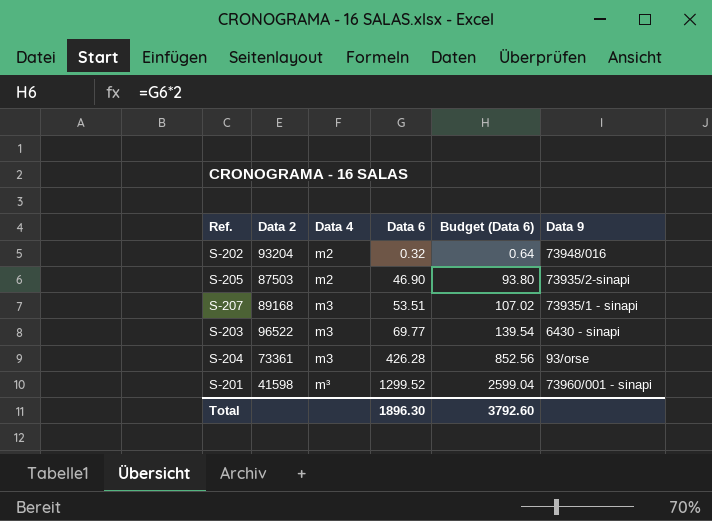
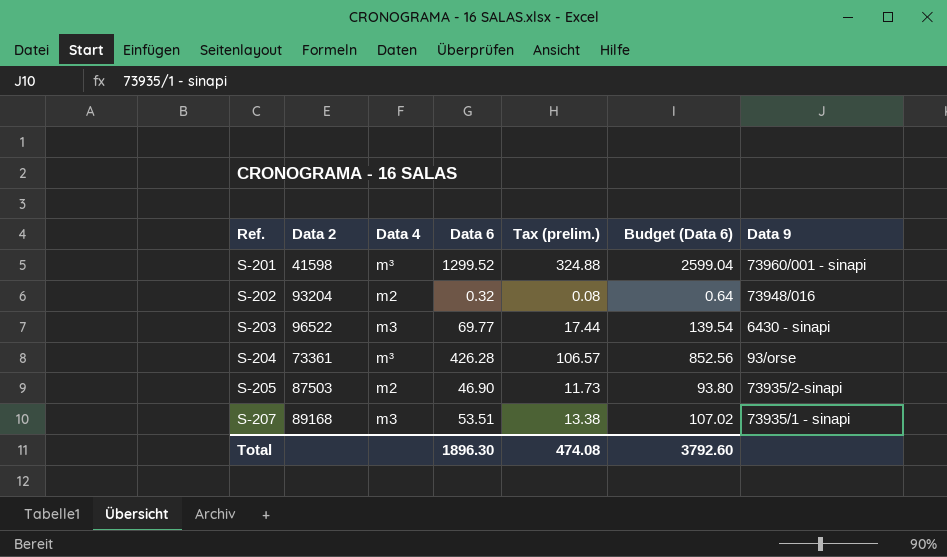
row order: Data 4 ascending -> Ref. ascending
column Tax (prelim.) | formula: none -> [Data 6] * 0.25
S-204 | Data 4: m3 -> m³

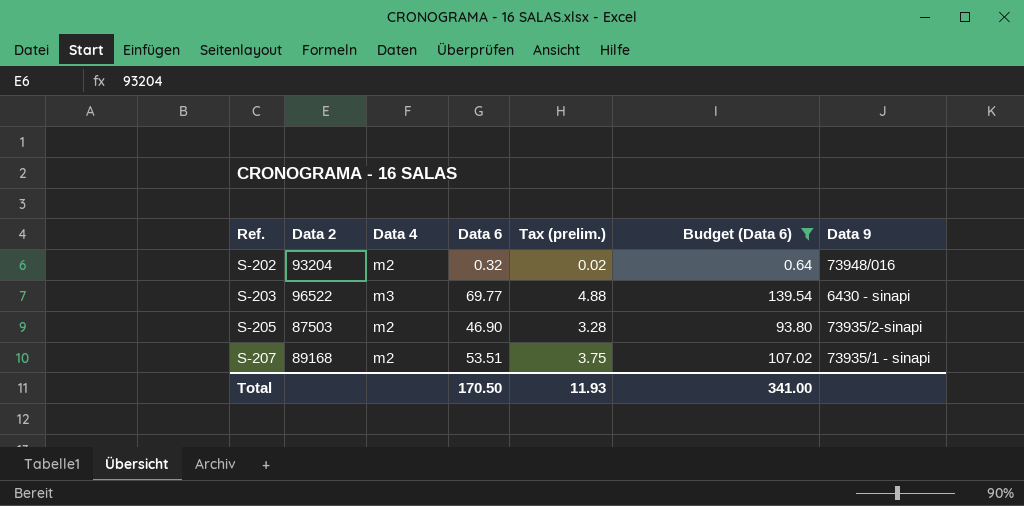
filter: none -> Budget (Data 6) <= 139.54
column Tax (prelim.) | formula: [Data 6] * 0.25 -> [Data 6] * 0.07
S-207 | Data 4: m3 -> m2
Total | Data 6: 1896.30 -> 170.50
Total | Tax (prelim.): 474.08 -> 11.93
Total | Budget (Data 6): 3792.60 -> 341.00

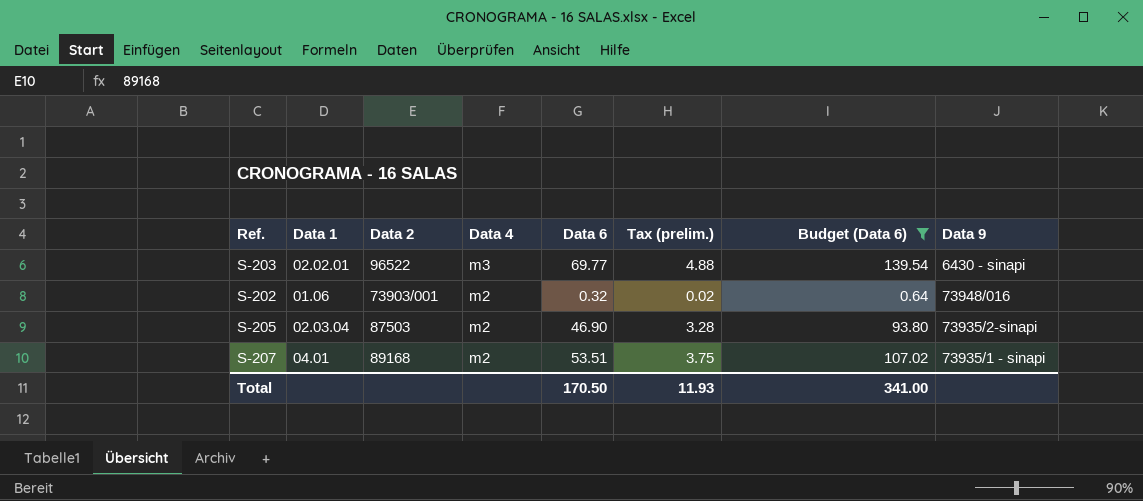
row order: Ref. ascending -> Data 4 descending
column Data 1 | position: none -> 2
S-202 | Data 2: 93204 -> 73903/001

